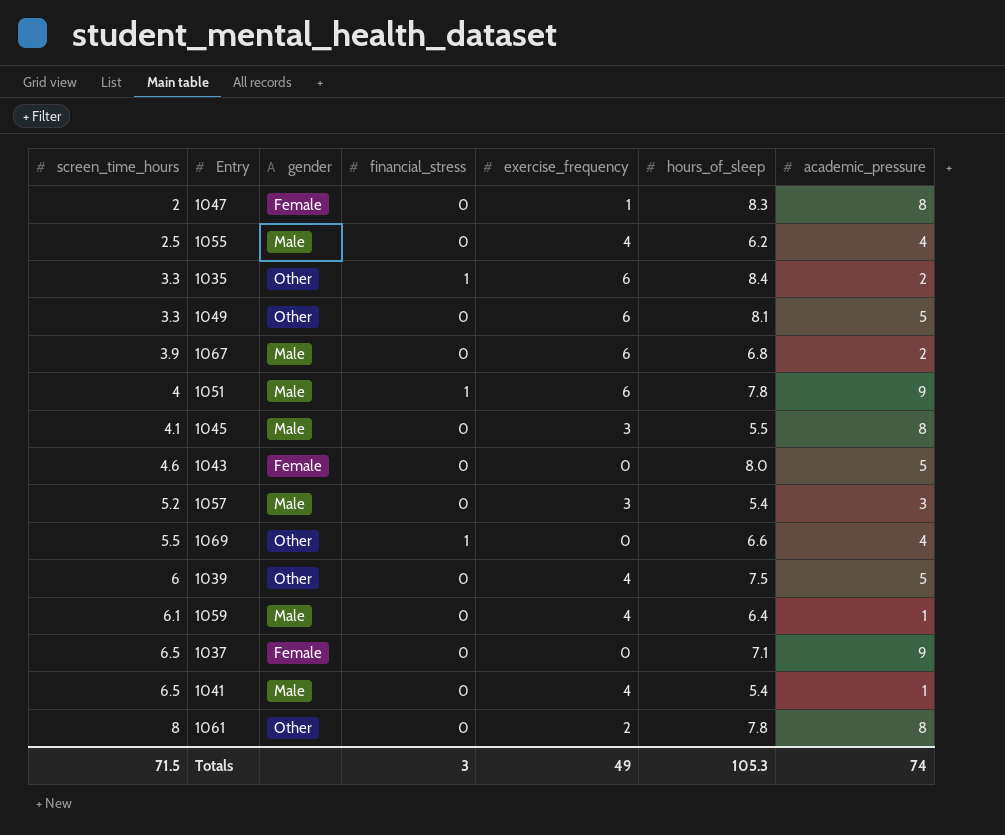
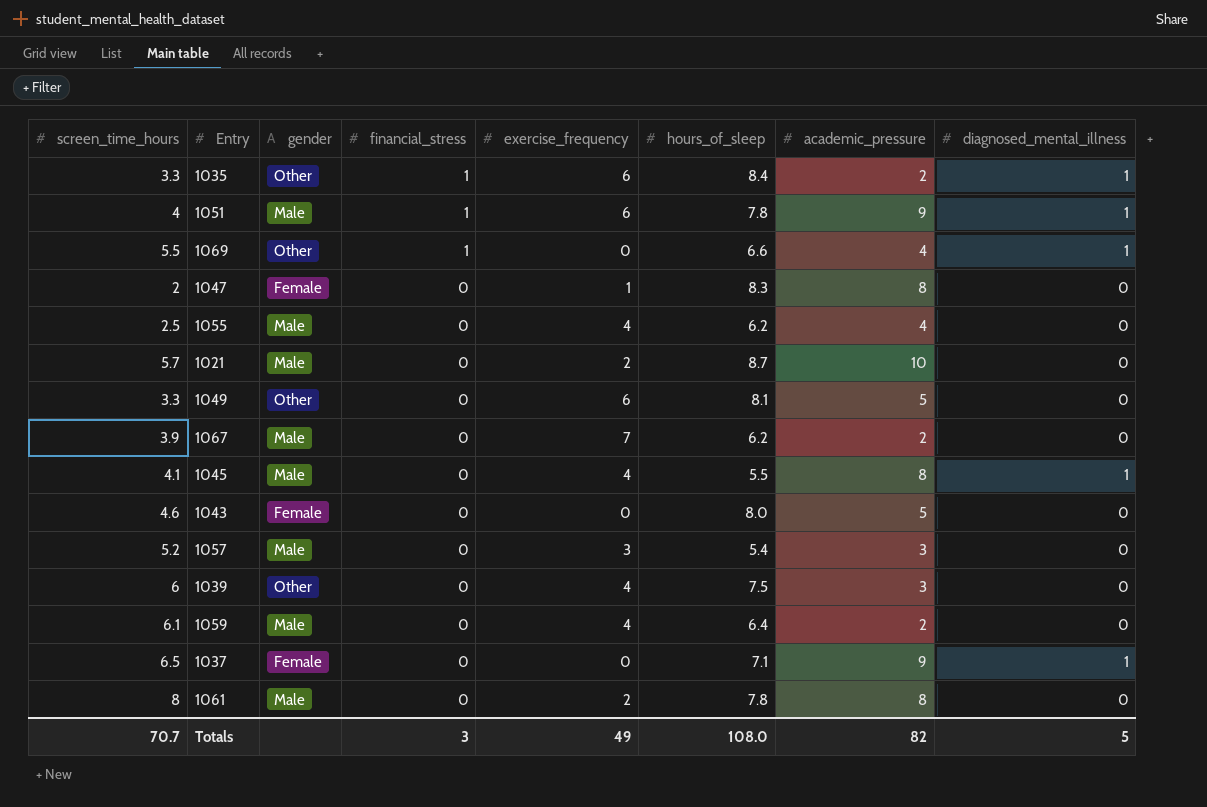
row order: screen_time_hours ascending -> financial_stress descending
column diagnosed_mental_illness | position: none -> 8
row 1041: 6.5 | Male | 0 | 4 | 5.4 | 1 -> none
row 1021: none -> 5.7 | Male | 0 | 2 | 8.7 | 10 | 0
1067 | exercise_frequency: 6 -> 7
1067 | hours_of_sleep: 6.8 -> 6.2
1045 | exercise_frequency: 3 -> 4
1039 | academic_pressure: 5 -> 3
1059 | academic_pressure: 1 -> 2
1061 | gender: Other -> Male
Totals | screen_time_hours: 71.5 -> 70.7
Totals | hours_of_sleep: 105.3 -> 108.0
Totals | academic_pressure: 74 -> 82

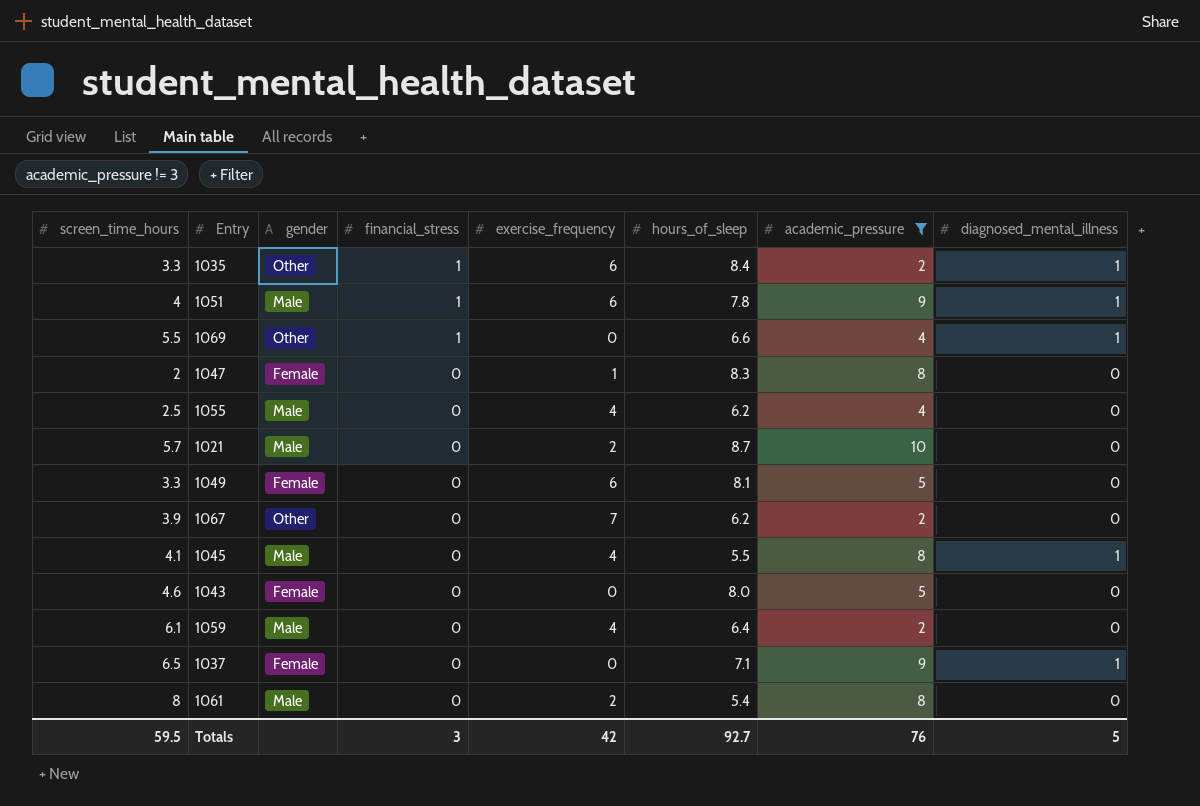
filter: none -> academic_pressure != 3
1049 | gender: Other -> Female
1067 | gender: Male -> Other
1061 | hours_of_sleep: 7.8 -> 5.4
Totals | screen_time_hours: 70.7 -> 59.5
Totals | exercise_frequency: 49 -> 42
Totals | hours_of_sleep: 108.0 -> 92.7
Totals | academic_pressure: 82 -> 76

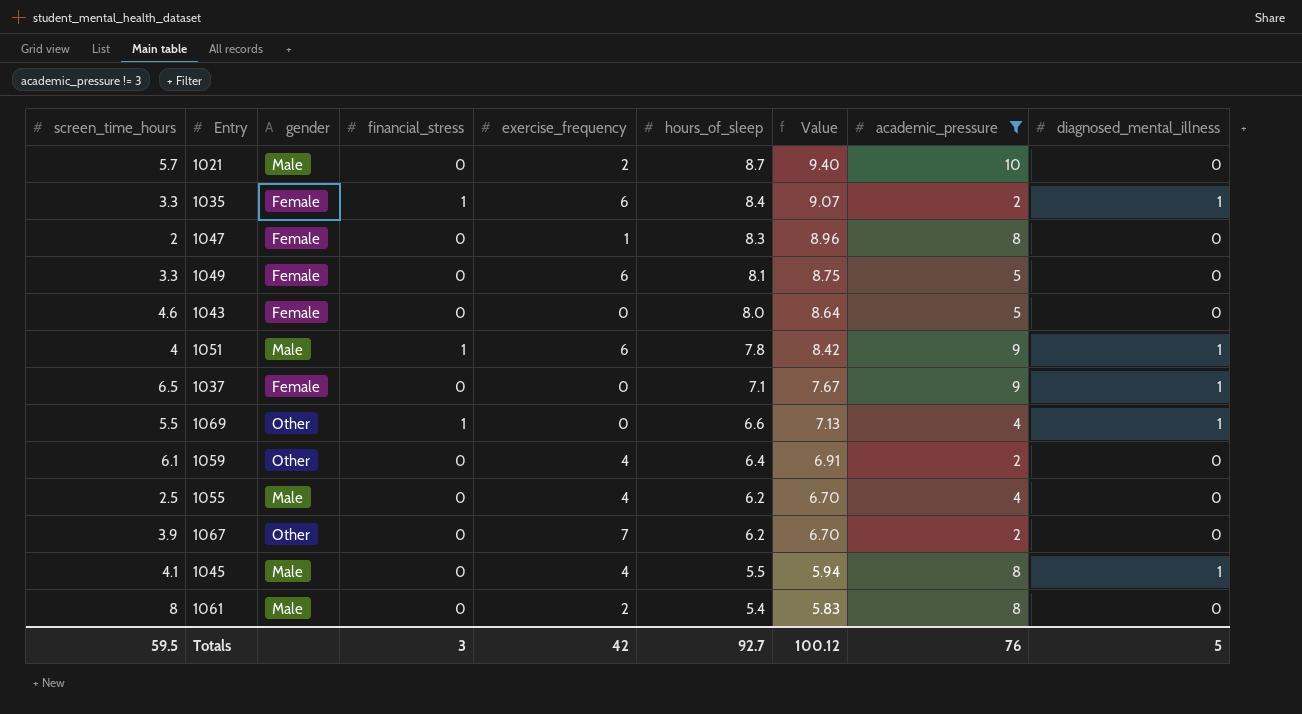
row order: financial_stress descending -> hours_of_sleep descending
column Value | formula: none -> [hours_of_sleep] * 1.08
1035 | gender: Other -> Female
1059 | gender: Male -> Other

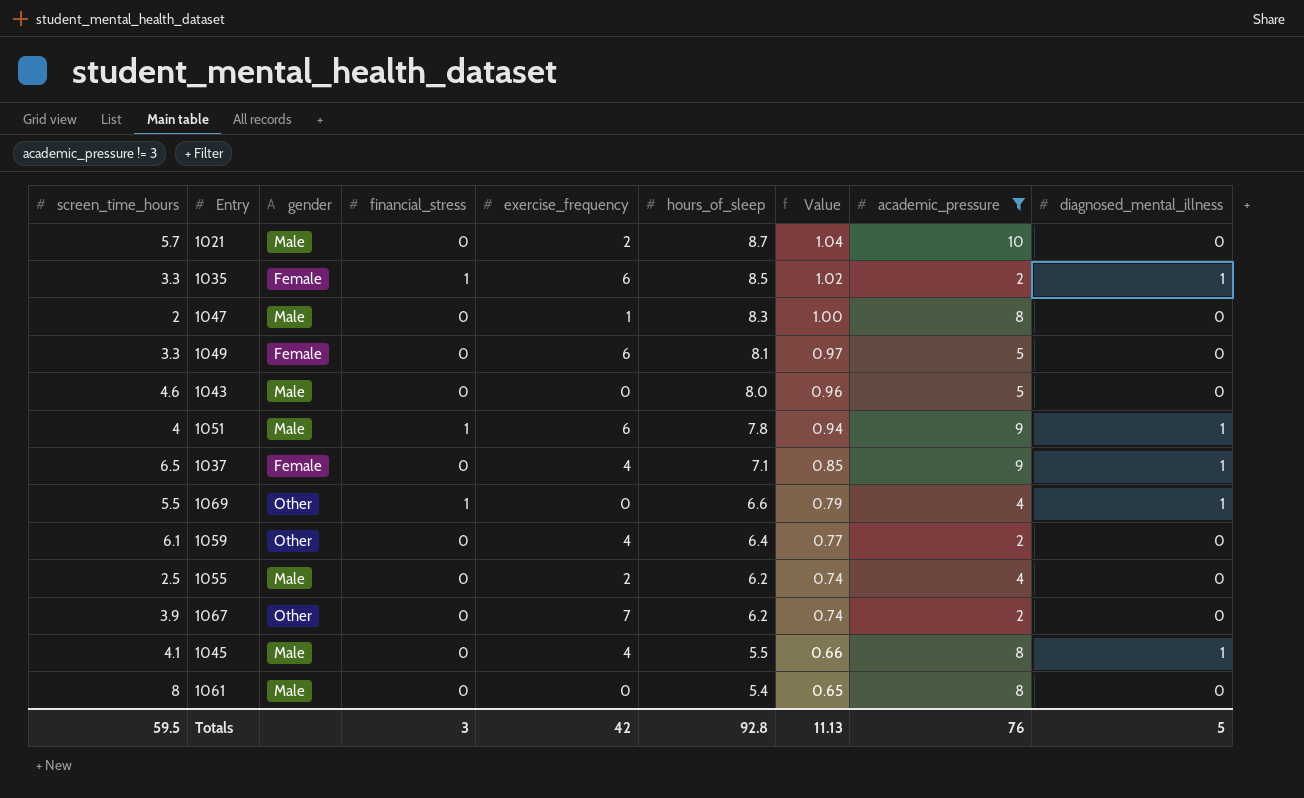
column Value | formula: [hours_of_sleep] * 1.08 -> [hours_of_sleep] * 0.12
1035 | hours_of_sleep: 8.4 -> 8.5
1047 | gender: Female -> Male
1043 | gender: Female -> Male
1037 | exercise_frequency: 0 -> 4
1055 | exercise_frequency: 4 -> 2
1061 | exercise_frequency: 2 -> 0
Totals | hours_of_sleep: 92.7 -> 92.8
Totals | Value: 100.12 -> 11.13

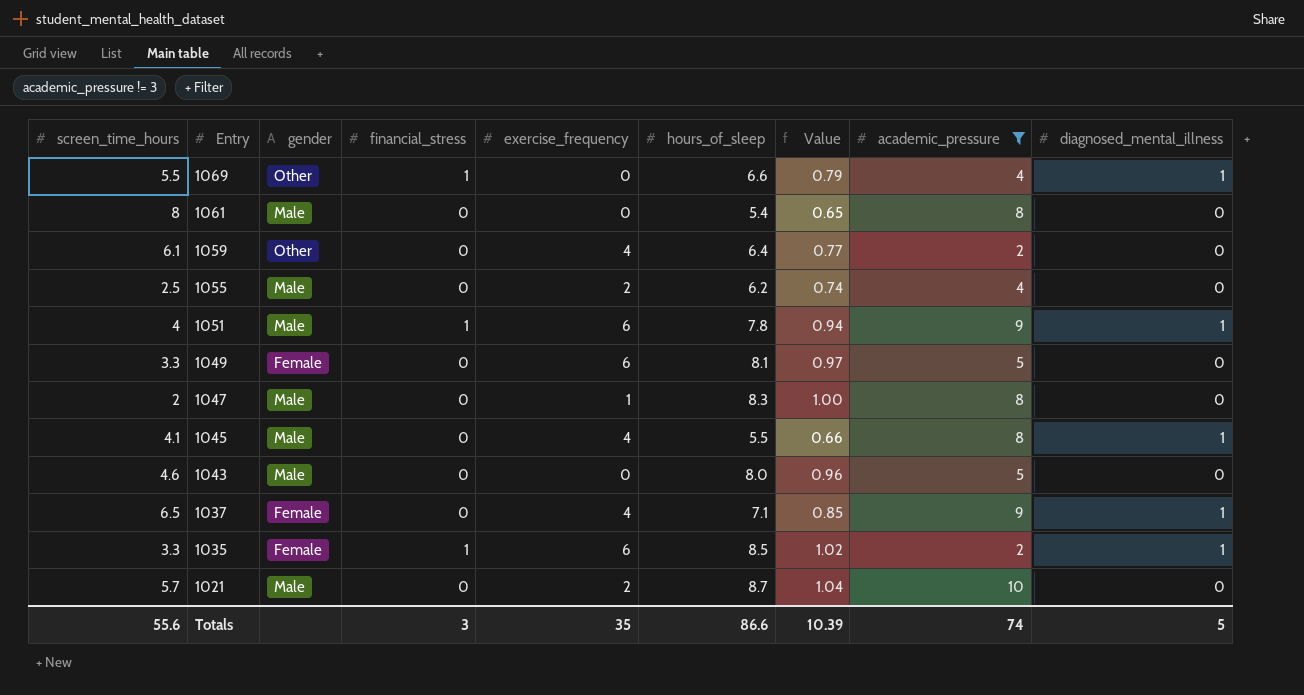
row order: hours_of_sleep descending -> Entry descending
row 1067: 3.9 | Other | 0 | 7 | 6.2 | 0.74 | 2 | 0 -> none
Totals | screen_time_hours: 59.5 -> 55.6
Totals | exercise_frequency: 42 -> 35
Totals | hours_of_sleep: 92.8 -> 86.6
Totals | Value: 11.13 -> 10.39
Totals | academic_pressure: 76 -> 74

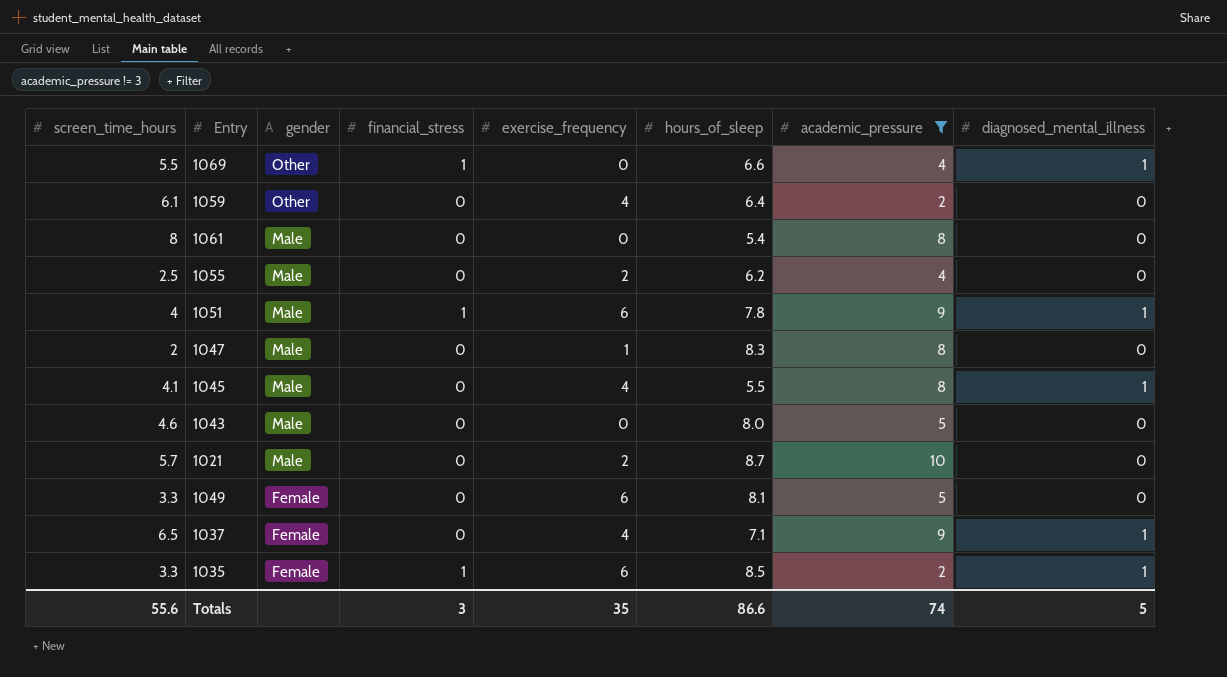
row order: Entry descending -> gender descending
column Value | formula: [hours_of_sleep] * 0.12 -> none

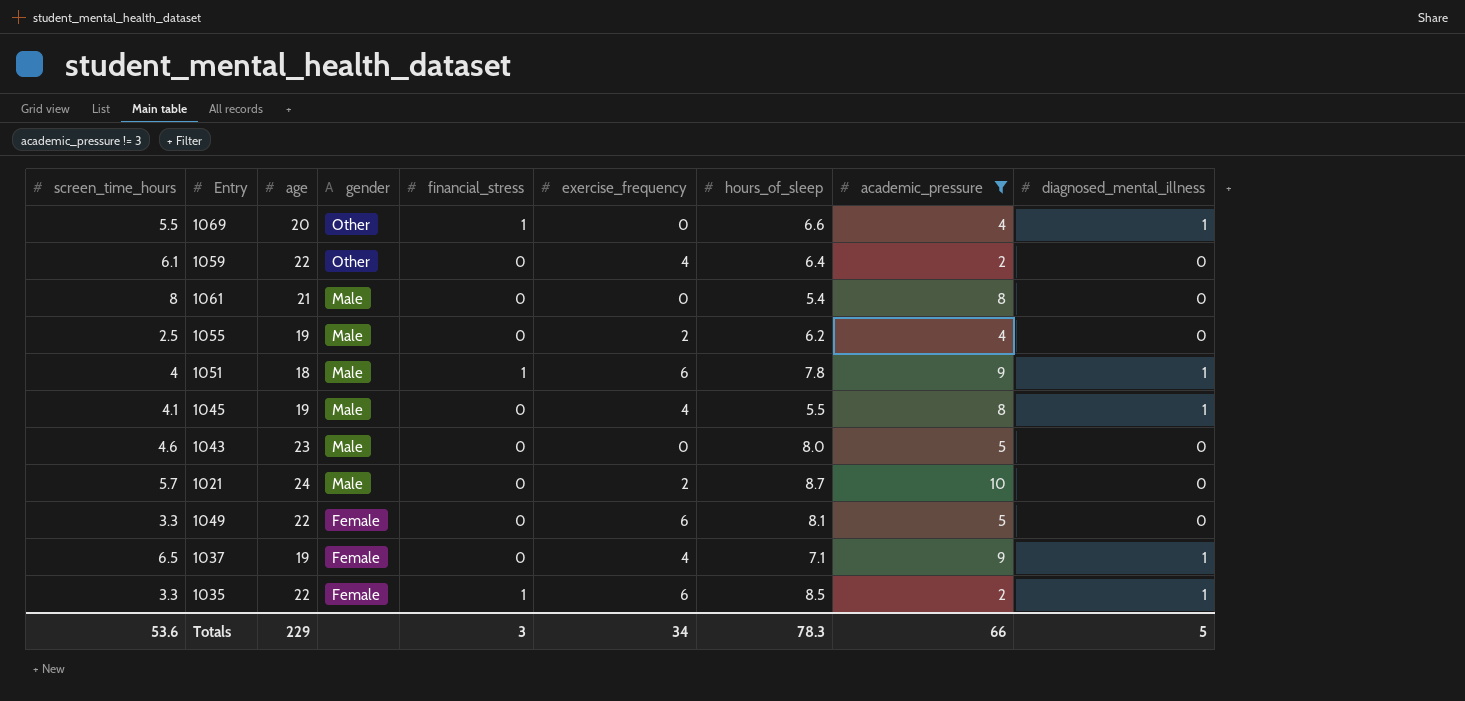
column age | position: none -> 3
row 1047: 2 | Male | 0 | 1 | 8.3 | 8 | 0 -> none
Totals | screen_time_hours: 55.6 -> 53.6
Totals | exercise_frequency: 35 -> 34
Totals | hours_of_sleep: 86.6 -> 78.3
Totals | academic_pressure: 74 -> 66

